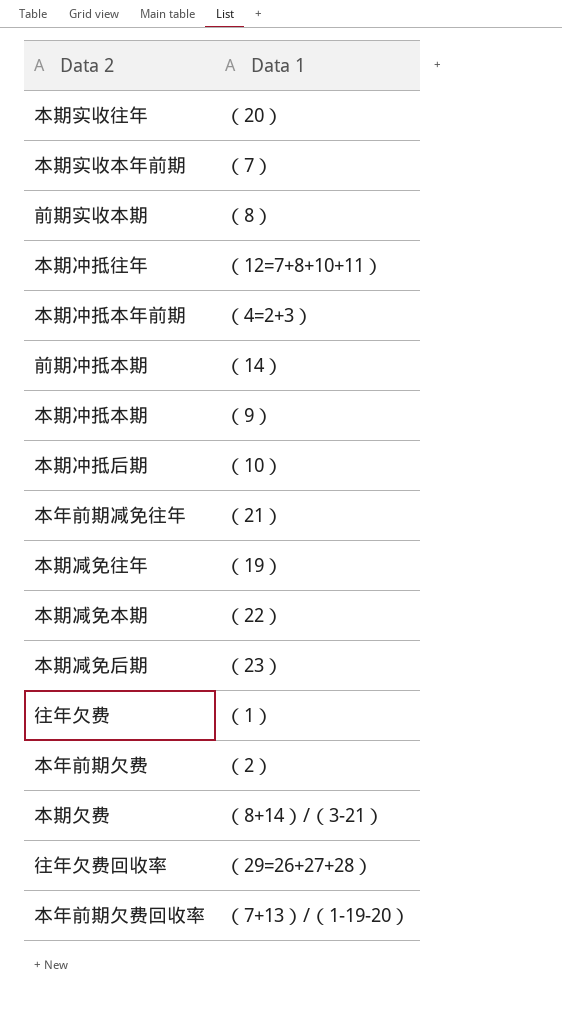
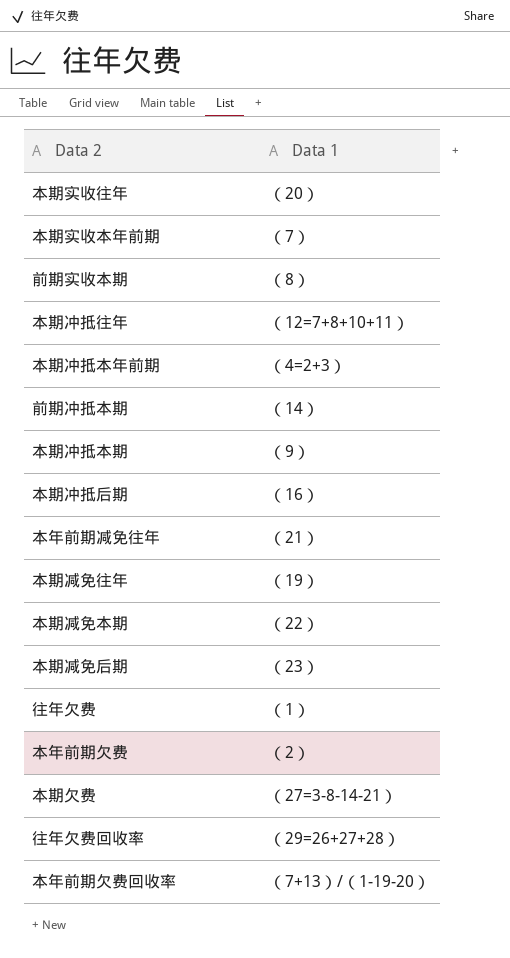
本期冲抵后期 | Data 1: （10） -> （16）
本期欠费 | Data 1: （8+14）/（3-21） -> （27=3-8-14-21）

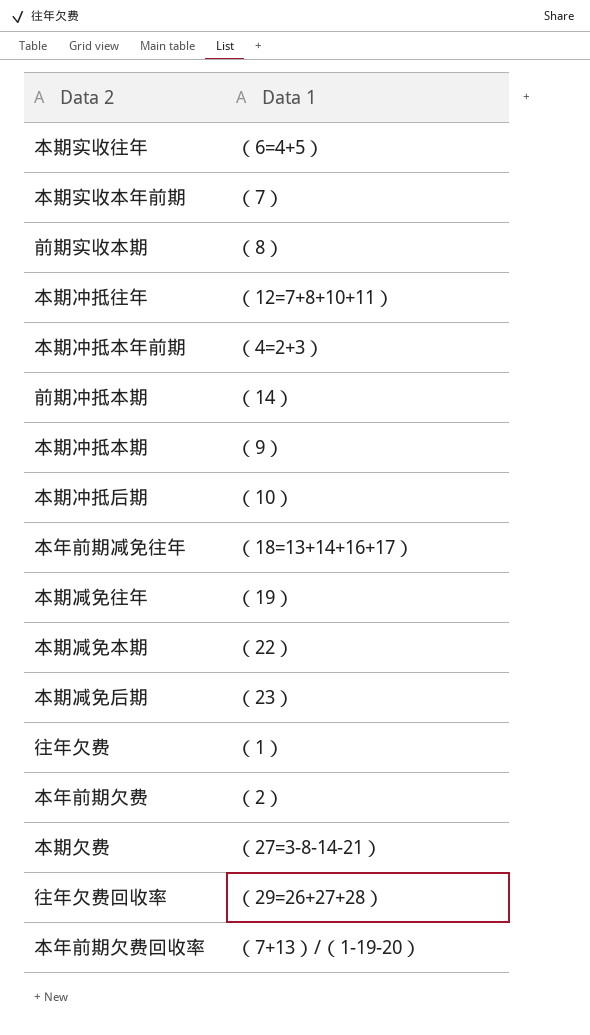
本期实收往年 | Data 1: （20） -> （6=4+5）
本期冲抵后期 | Data 1: （16） -> （10）
本年前期减免往年 | Data 1: （21） -> （18=13+14+16+17）

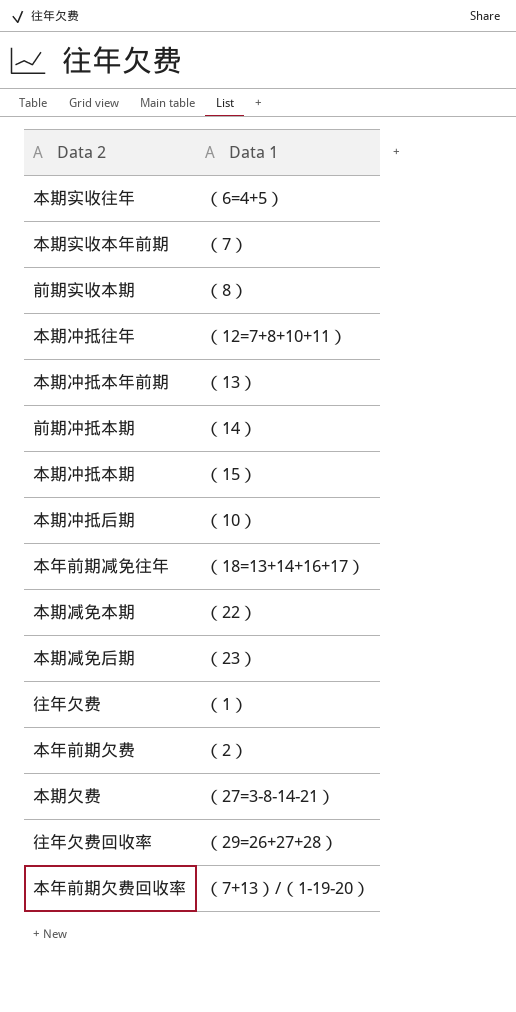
row 本期减免往年: （19） -> none
本期冲抵本年前期 | Data 1: （4=2+3） -> （13）
本期冲抵本期 | Data 1: （9） -> （15）

